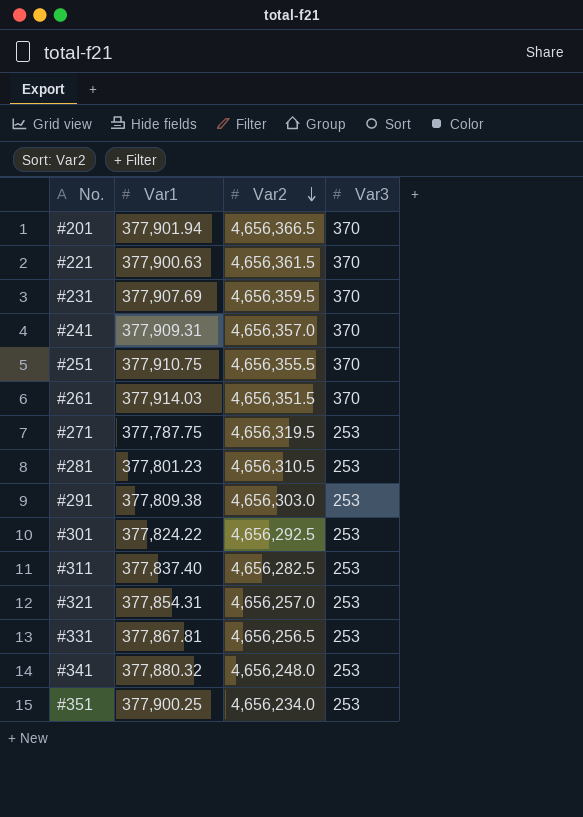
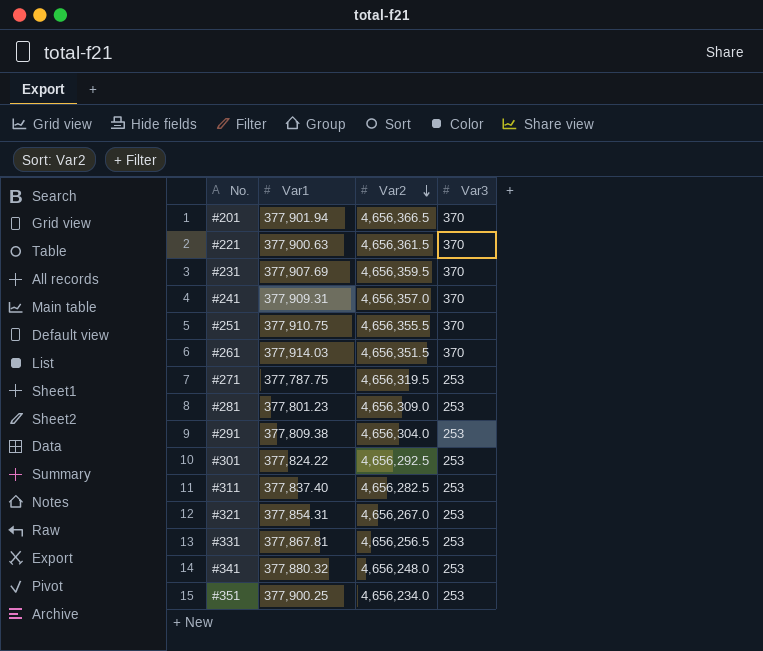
#281 | Var2: 4,656,310.5 -> 4,656,309.0
#291 | Var2: 4,656,303.0 -> 4,656,304.0
#321 | Var2: 4,656,257.0 -> 4,656,267.0

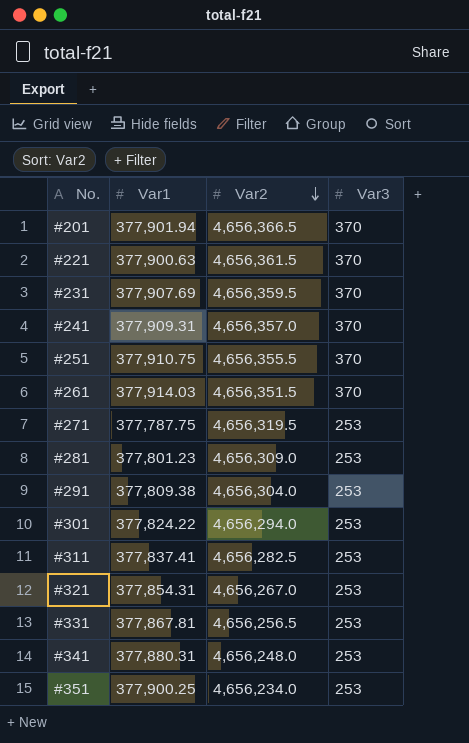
#301 | Var2: 4,656,292.5 -> 4,656,294.0
#311 | Var1: 377,837.40 -> 377,837.41
#341 | Var1: 377,880.32 -> 377,880.31

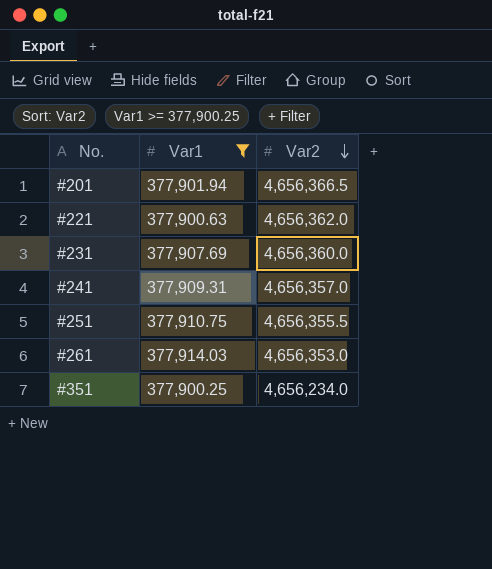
filter: none -> Var1 >= 377,900.25
column Var3 | position: 4 -> none
#221 | Var2: 4,656,361.5 -> 4,656,362.0
#231 | Var2: 4,656,359.5 -> 4,656,360.0
#261 | Var2: 4,656,351.5 -> 4,656,353.0

